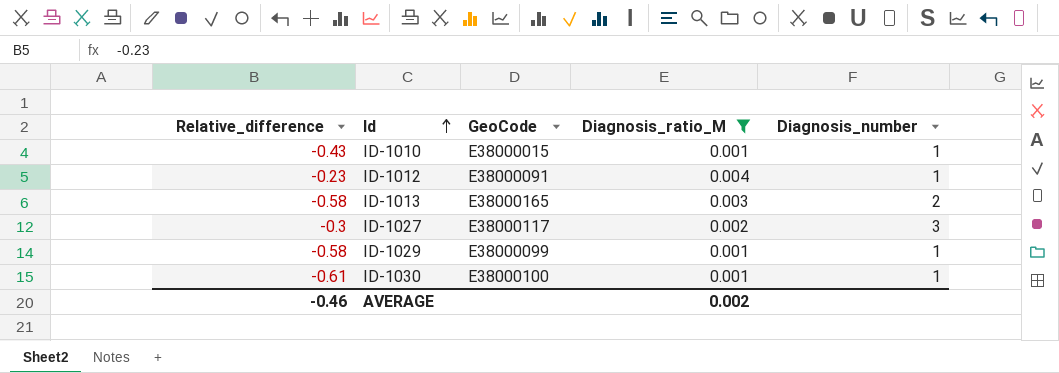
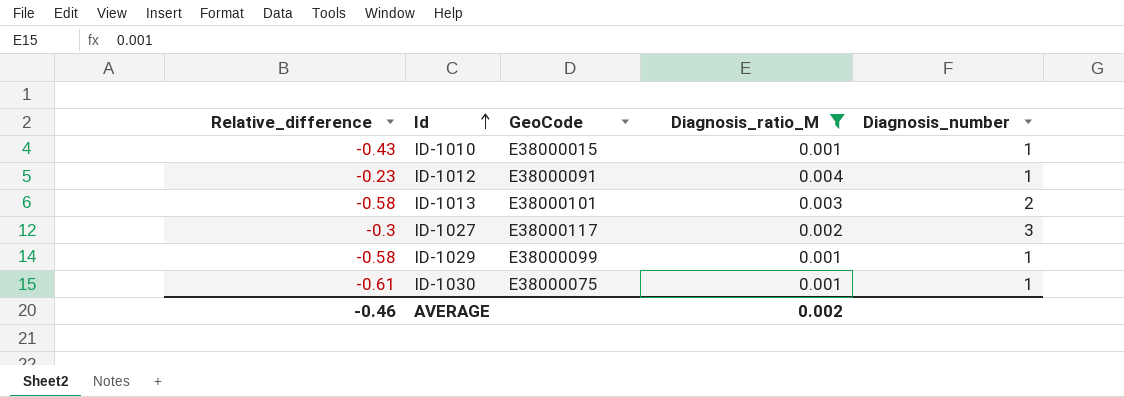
ID-1013 | GeoCode: E38000165 -> E38000101
ID-1030 | GeoCode: E38000100 -> E38000075

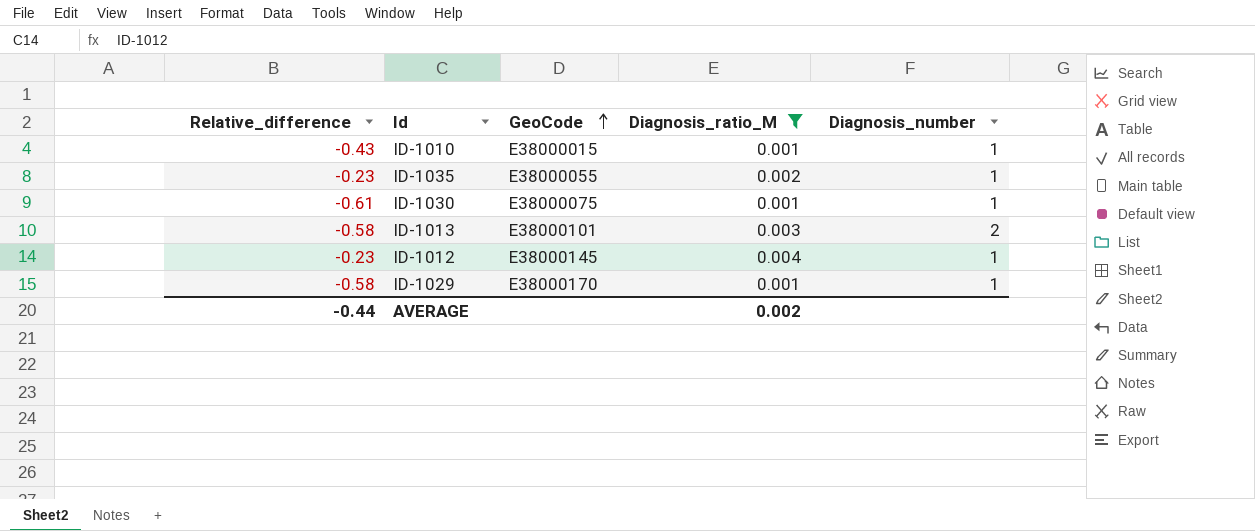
row order: Id ascending -> GeoCode ascending
row ID-1027: -0.3 | E38000117 | 0.002 | 3 -> none
row ID-1035: none -> -0.23 | E38000055 | 0.002 | 1
ID-1012 | GeoCode: E38000091 -> E38000145
ID-1029 | GeoCode: E38000099 -> E38000170
AVERAGE | Relative_difference: -0.46 -> -0.44

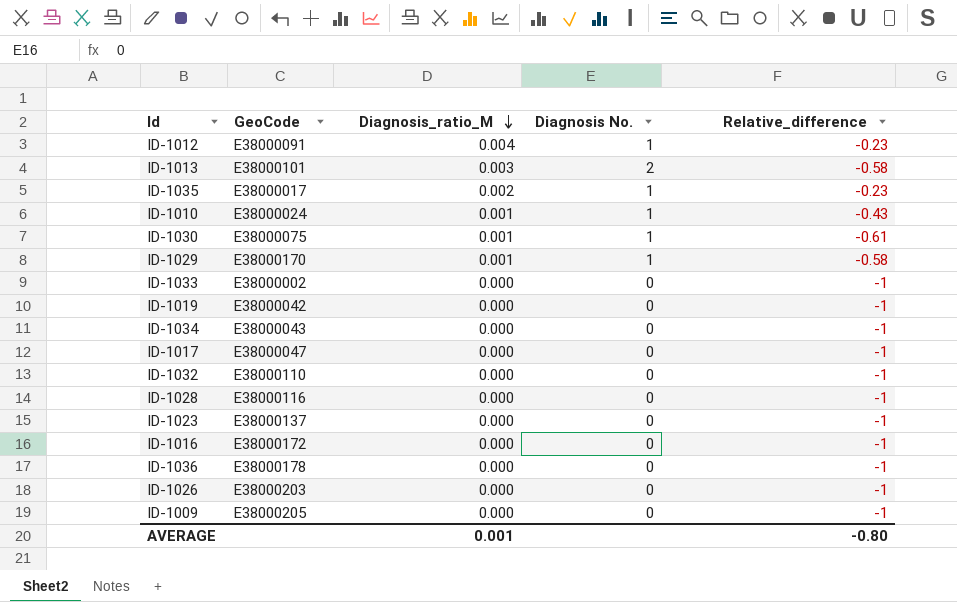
filter: Diagnosis_ratio_M != 0.000 -> none
row order: GeoCode ascending -> Diagnosis_ratio_M descending
column name: Diagnosis_number -> Diagnosis No.
column Relative_difference | position: 1 -> 5
ID-1012 | GeoCode: E38000145 -> E38000091
ID-1035 | GeoCode: E38000055 -> E38000017
ID-1010 | GeoCode: E38000015 -> E38000024
AVERAGE | Diagnosis_ratio_M: 0.002 -> 0.001
AVERAGE | Relative_difference: -0.44 -> -0.80

